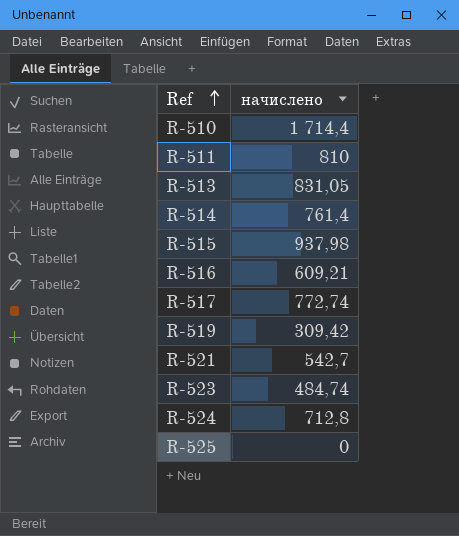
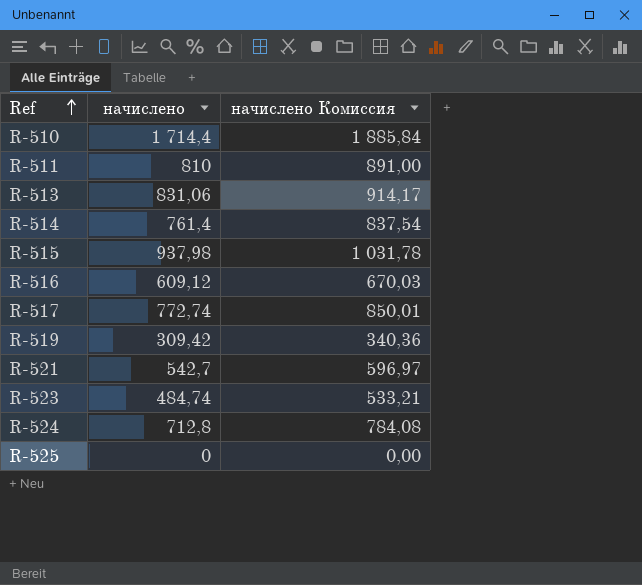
column начислено Комиссия | formula: none -> [начислено] * 1,1
R-513 | начислено: 831,05 -> 831,06
R-516 | начислено: 609,21 -> 609,12

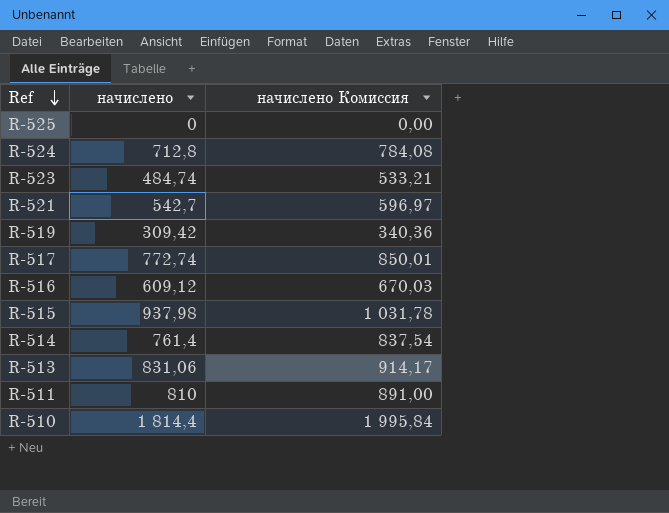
row order: Ref ascending -> Ref descending
R-510 | начислено: 1 714,4 -> 1 814,4
R-510 | начислено Комиссия: 1 885,84 -> 1 995,84

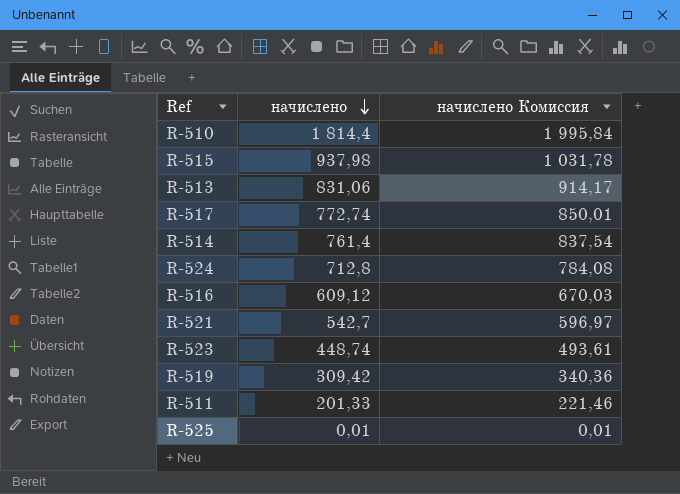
row order: Ref descending -> начислено descending
R-523 | начислено: 484,74 -> 448,74
R-523 | начислено Комиссия: 533,21 -> 493,61
R-511 | начислено: 810 -> 201,33
R-511 | начислено Комиссия: 891,00 -> 221,46
R-525 | начислено: 0 -> 0,01
R-525 | начислено Комиссия: 0,00 -> 0,01

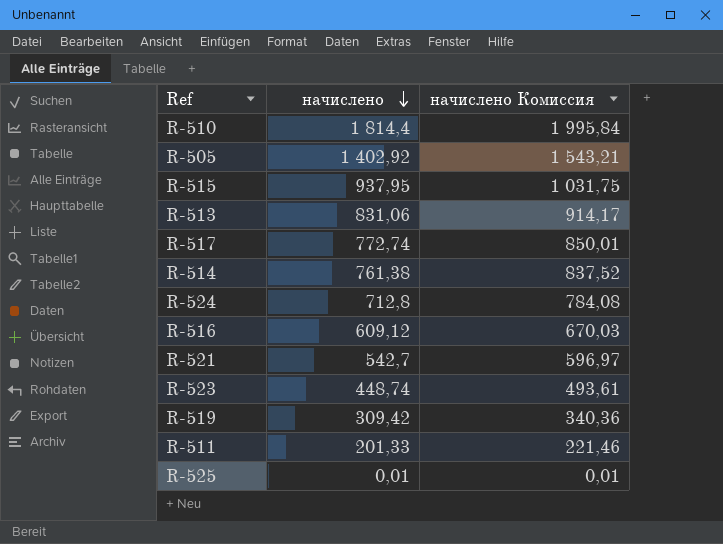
row R-505: none -> 1 402,92 | 1 543,21
R-515 | начислено: 937,98 -> 937,95
R-515 | начислено Комиссия: 1 031,78 -> 1 031,75
R-514 | начислено: 761,4 -> 761,38
R-514 | начислено Комиссия: 837,54 -> 837,52

